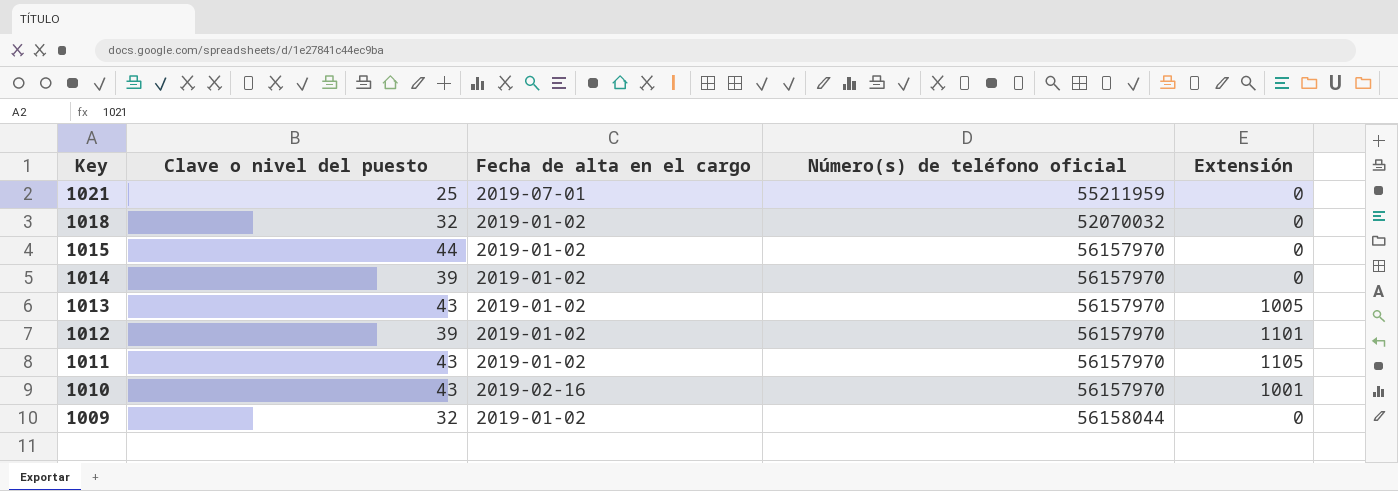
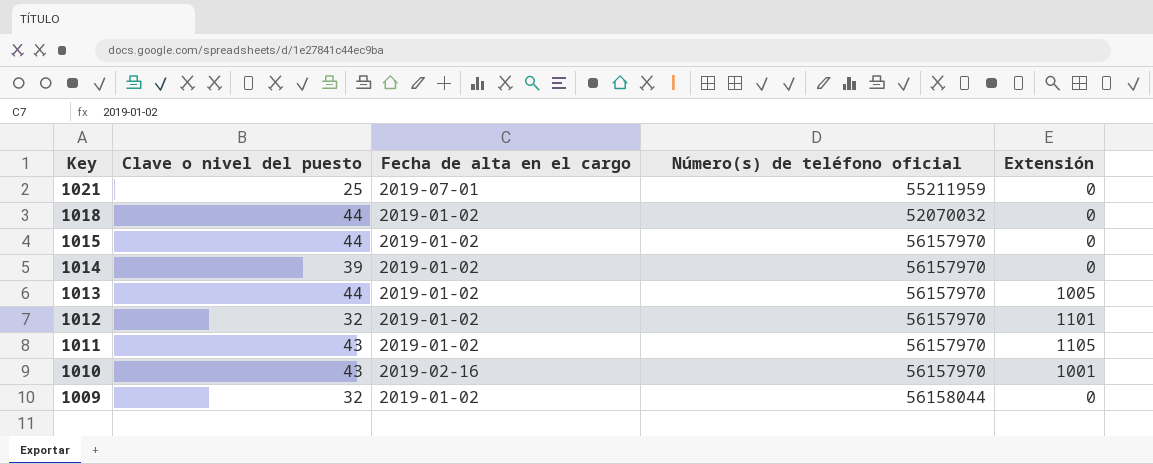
1018 | Clave o nivel del puesto: 32 -> 44
1013 | Clave o nivel del puesto: 43 -> 44
1012 | Clave o nivel del puesto: 39 -> 32

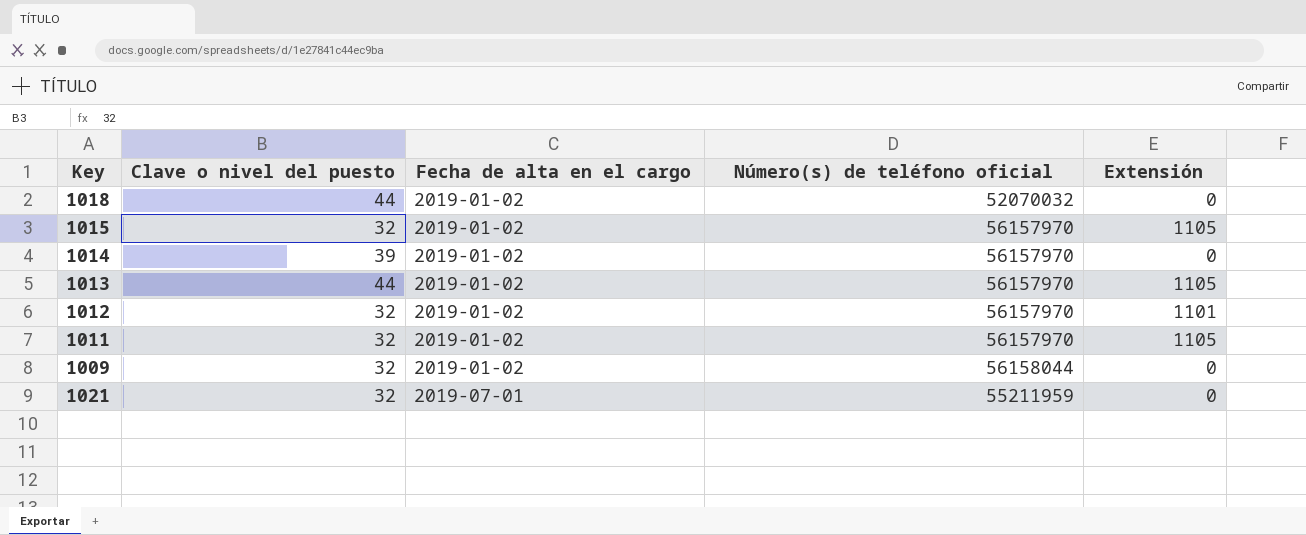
row order: Key descending -> Fecha de alta en el cargo ascending
row 1010: 43 | 2019-02-16 | 56157970 | 1001 -> none
1015 | Clave o nivel del puesto: 44 -> 32
1015 | Extensión: 0 -> 1105
1013 | Extensión: 1005 -> 1105
1011 | Clave o nivel del puesto: 43 -> 32
1021 | Clave o nivel del puesto: 25 -> 32

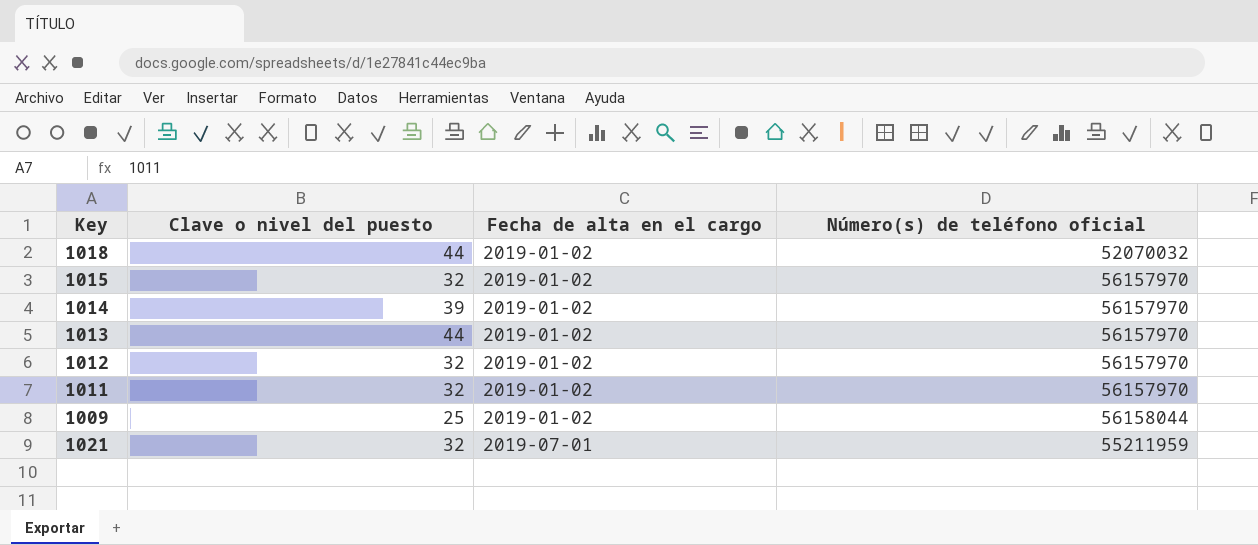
column Extensión | position: 5 -> none
1009 | Clave o nivel del puesto: 32 -> 25

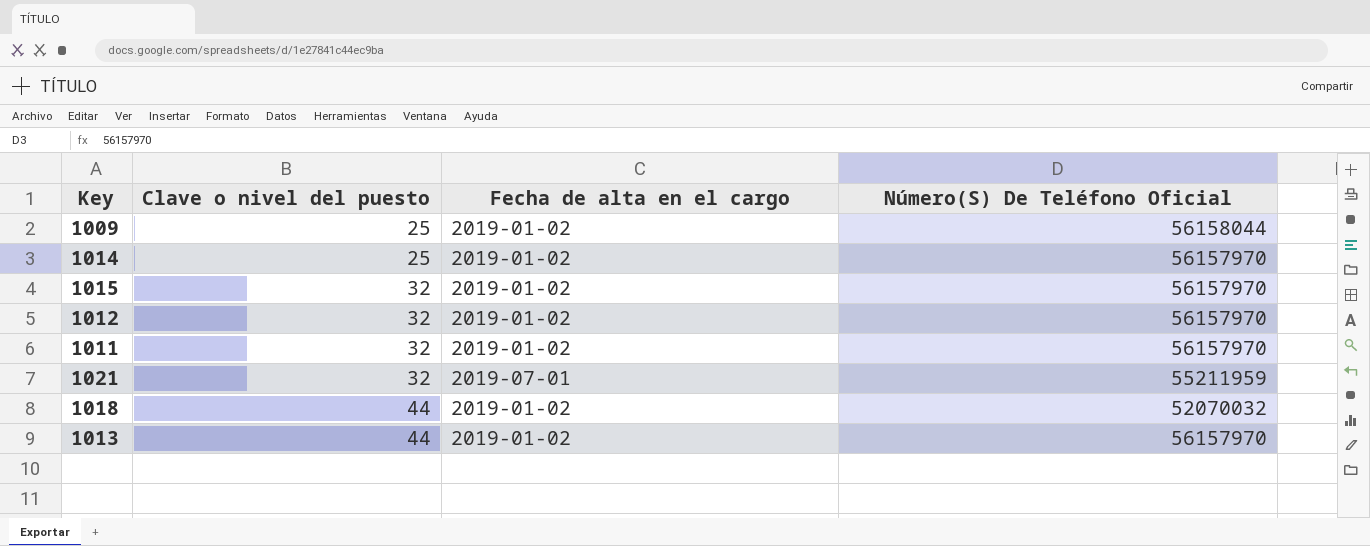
row order: Fecha de alta en el cargo ascending -> Clave o nivel del puesto ascending
column name: Número(s) de teléfono oficial -> Número(S) De Teléfono Oficial
1014 | Clave o nivel del puesto: 39 -> 25

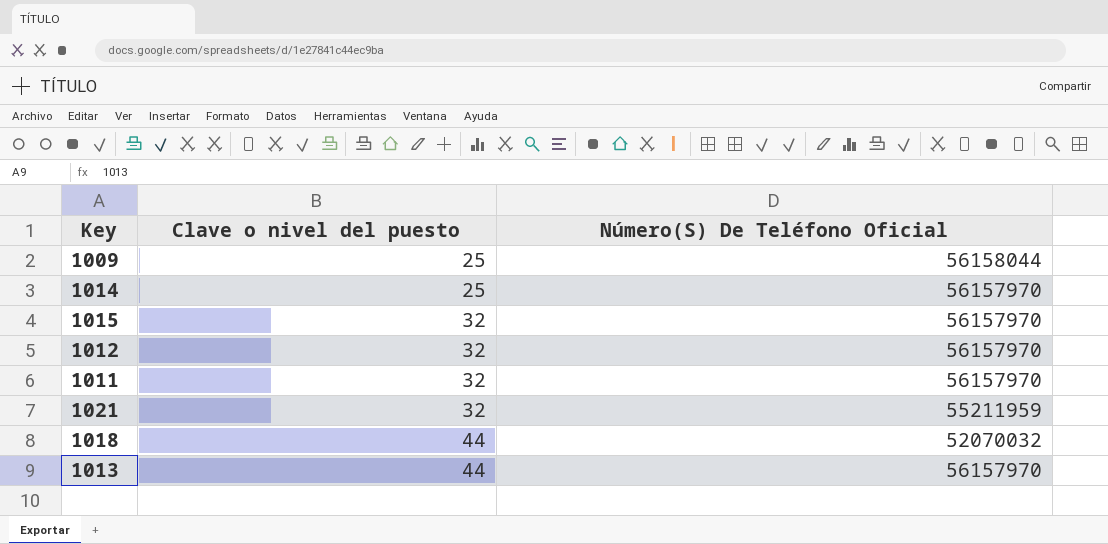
column Fecha de alta en el cargo | position: 3 -> none

